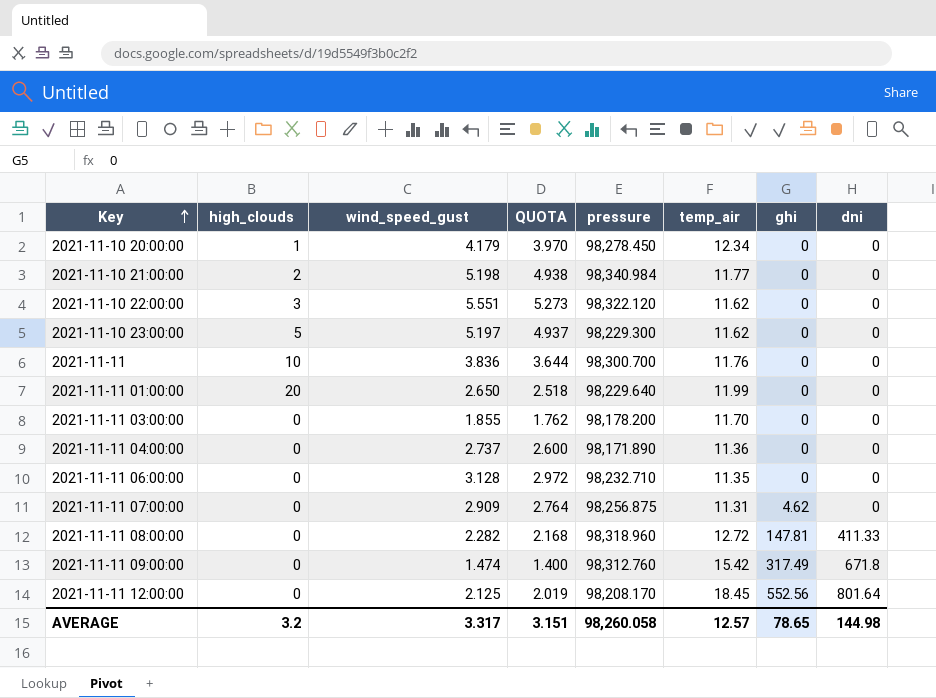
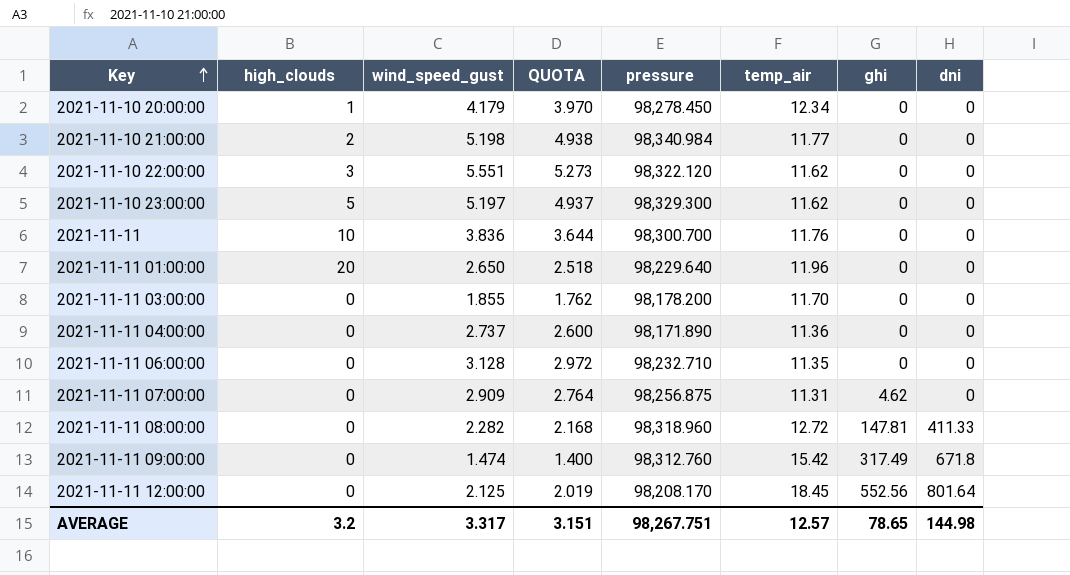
2021-11-10 23:00:00 | pressure: 98,229.300 -> 98,329.300
2021-11-11 01:00:00 | temp_air: 11.99 -> 11.96
AVERAGE | pressure: 98,260.058 -> 98,267.751

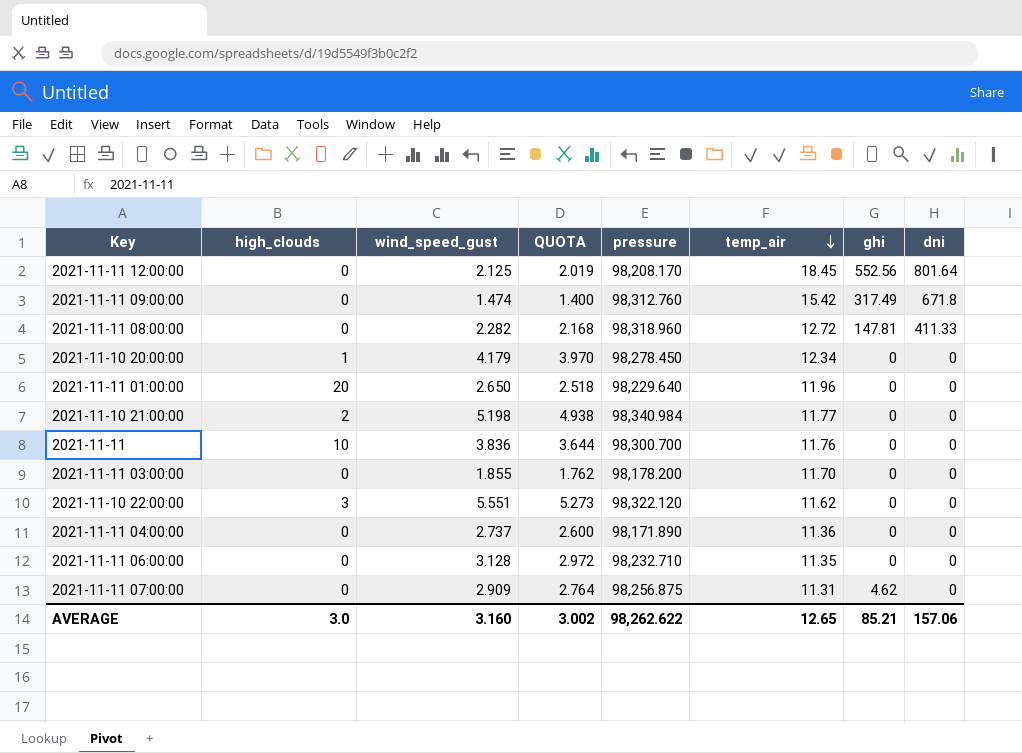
row order: Key ascending -> temp_air descending
row 2021-11-10 23:00:00: 5 | 5.197 | 4.937 | 98,329.300 | 11.62 | 0 | 0 -> none
AVERAGE | high_clouds: 3.2 -> 3.0
AVERAGE | wind_speed_gust: 3.317 -> 3.160
AVERAGE | QUOTA: 3.151 -> 3.002
AVERAGE | pressure: 98,267.751 -> 98,262.622
AVERAGE | temp_air: 12.57 -> 12.65
AVERAGE | ghi: 78.65 -> 85.21
AVERAGE | dni: 144.98 -> 157.06

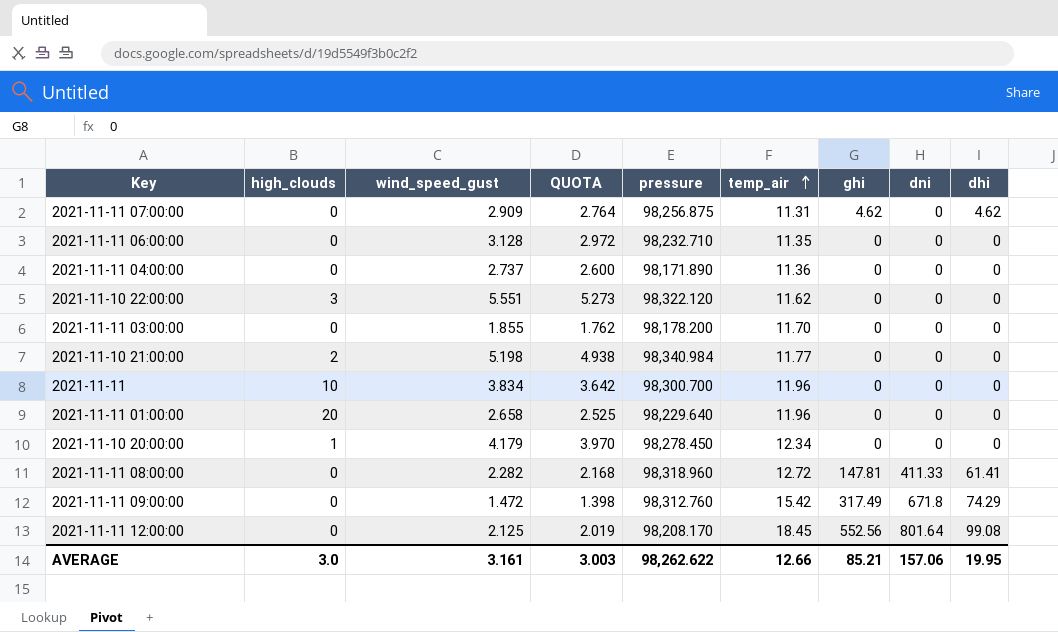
row order: temp_air descending -> temp_air ascending
column dhi | position: none -> 9
2021-11-11 | wind_speed_gust: 3.836 -> 3.834
2021-11-11 | QUOTA: 3.644 -> 3.642
2021-11-11 | temp_air: 11.76 -> 11.96
2021-11-11 01:00:00 | wind_speed_gust: 2.650 -> 2.658
2021-11-11 01:00:00 | QUOTA: 2.518 -> 2.525
2021-11-11 09:00:00 | wind_speed_gust: 1.474 -> 1.472
2021-11-11 09:00:00 | QUOTA: 1.400 -> 1.398
AVERAGE | wind_speed_gust: 3.160 -> 3.161
AVERAGE | QUOTA: 3.002 -> 3.003
AVERAGE | temp_air: 12.65 -> 12.66

